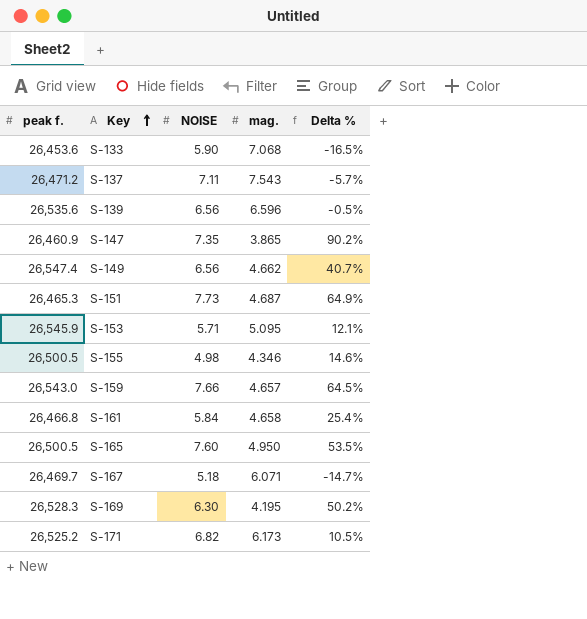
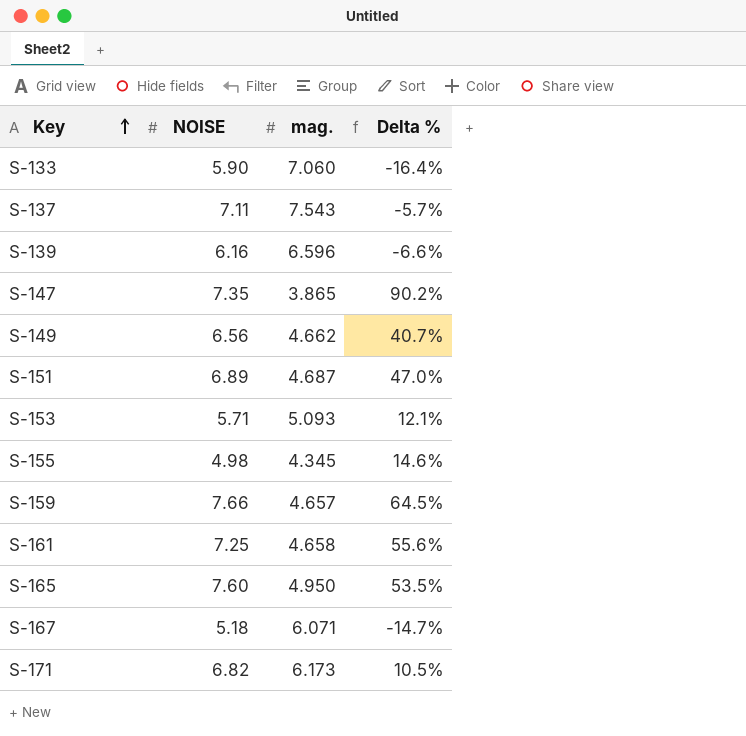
column peak f. | position: 1 -> none
row S-169: 26,528.3 | 6.30 | 4.195 | 50.2% -> none
S-133 | mag.: 7.068 -> 7.060
S-133 | Delta %: -16.5% -> -16.4%
S-139 | NOISE: 6.56 -> 6.16
S-139 | Delta %: -0.5% -> -6.6%
S-151 | NOISE: 7.73 -> 6.89
S-151 | Delta %: 64.9% -> 47.0%
S-153 | mag.: 5.095 -> 5.093
S-155 | mag.: 4.346 -> 4.345
S-161 | NOISE: 5.84 -> 7.25
S-161 | Delta %: 25.4% -> 55.6%

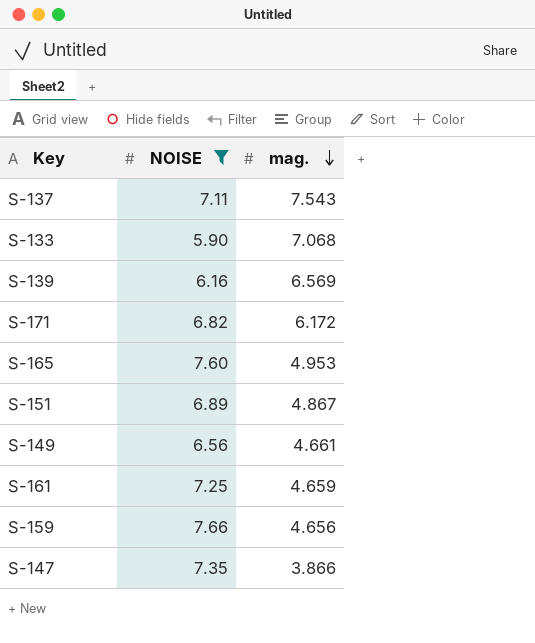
filter: none -> NOISE >= 5.90
row order: Key ascending -> mag. descending
column Delta % | formula: ([NOISE] - [mag.]) / [mag.] -> none
S-133 | mag.: 7.060 -> 7.068
S-139 | mag.: 6.596 -> 6.569
S-171 | mag.: 6.173 -> 6.172
S-165 | mag.: 4.950 -> 4.953
S-151 | mag.: 4.687 -> 4.867
S-149 | mag.: 4.662 -> 4.661
S-161 | mag.: 4.658 -> 4.659
S-159 | mag.: 4.657 -> 4.656
S-147 | mag.: 3.865 -> 3.866

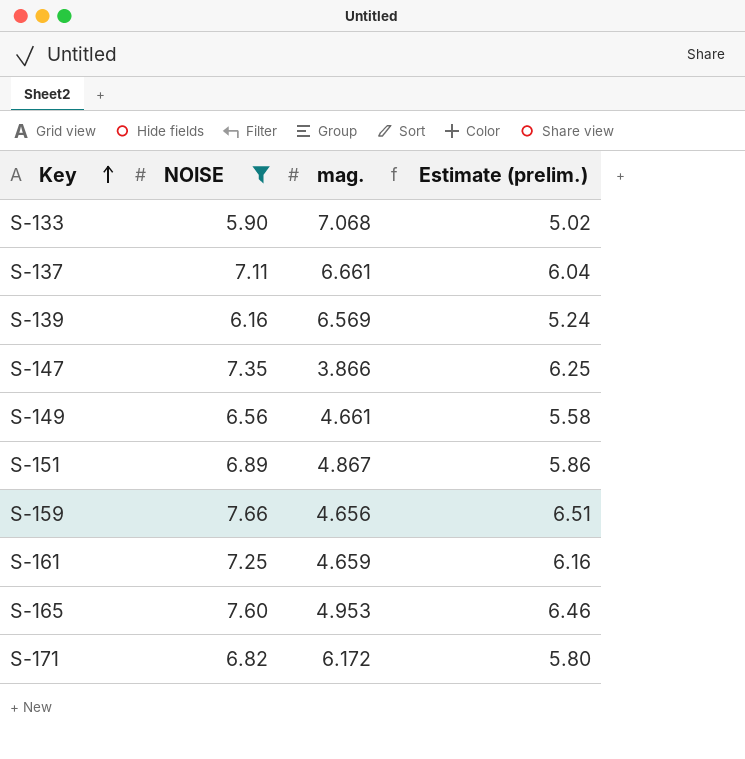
row order: mag. descending -> Key ascending
column Estimate (prelim.) | formula: none -> [NOISE] * 0.85
S-137 | mag.: 7.543 -> 6.661

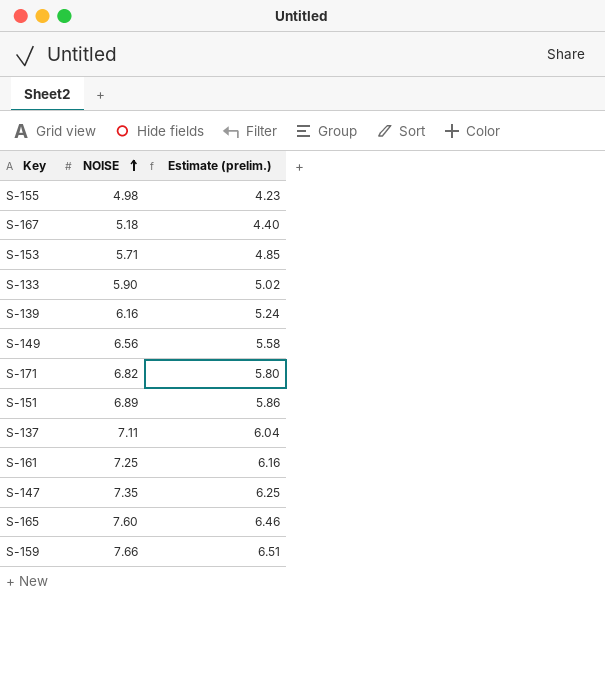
filter: NOISE >= 5.90 -> none
row order: Key ascending -> NOISE ascending
column mag. | position: 3 -> none

